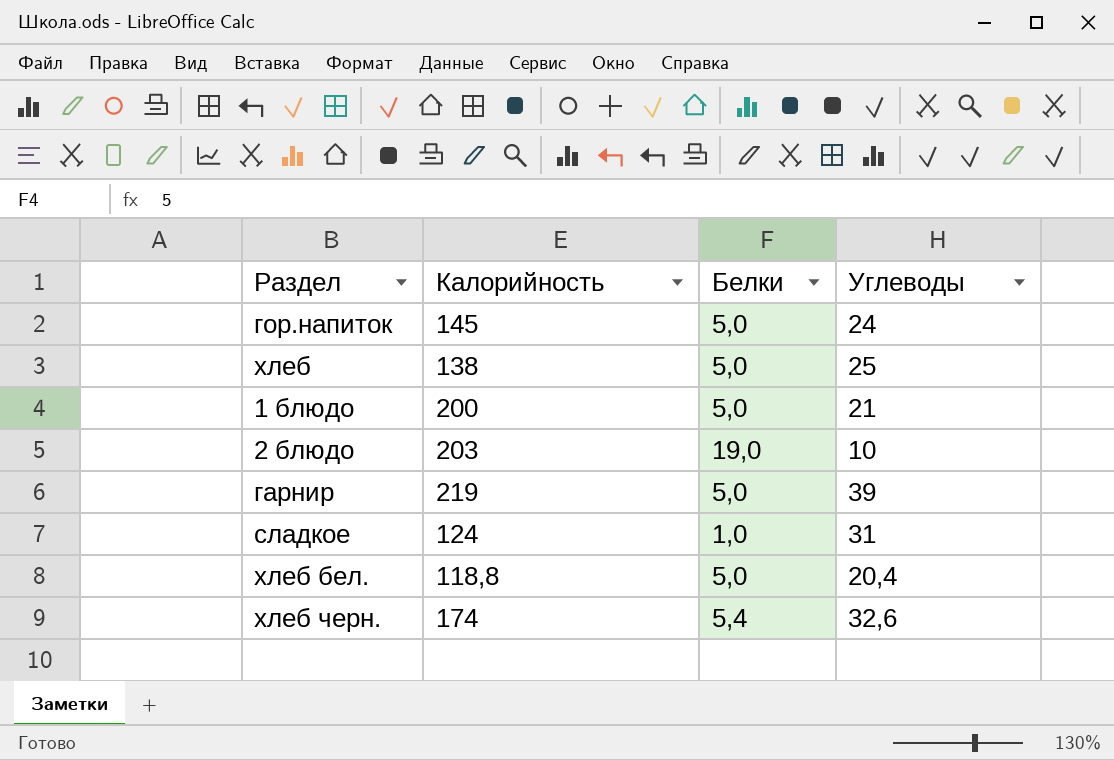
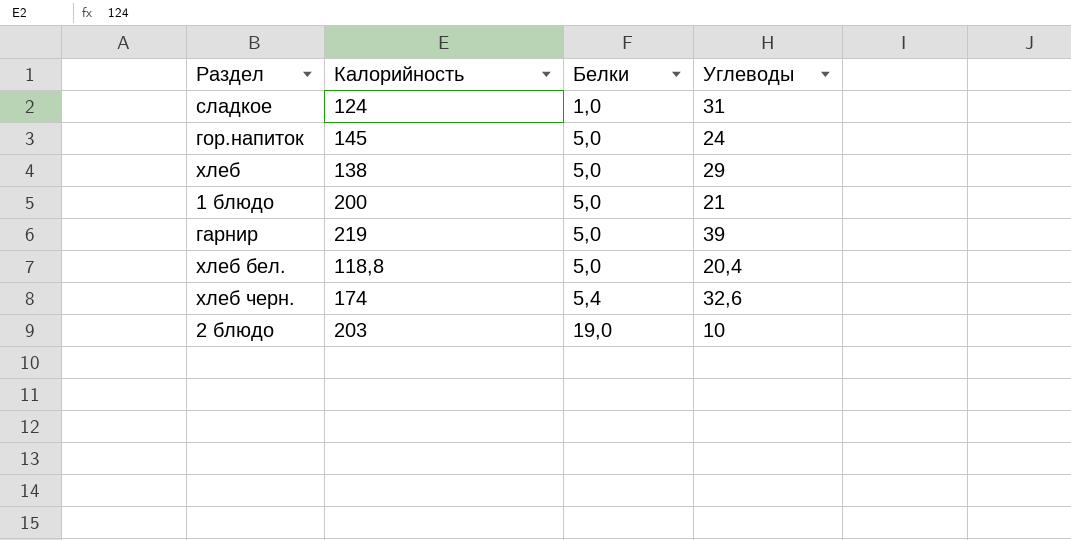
row order: none -> Белки ascending
хлеб | Углеводы: 25 -> 29

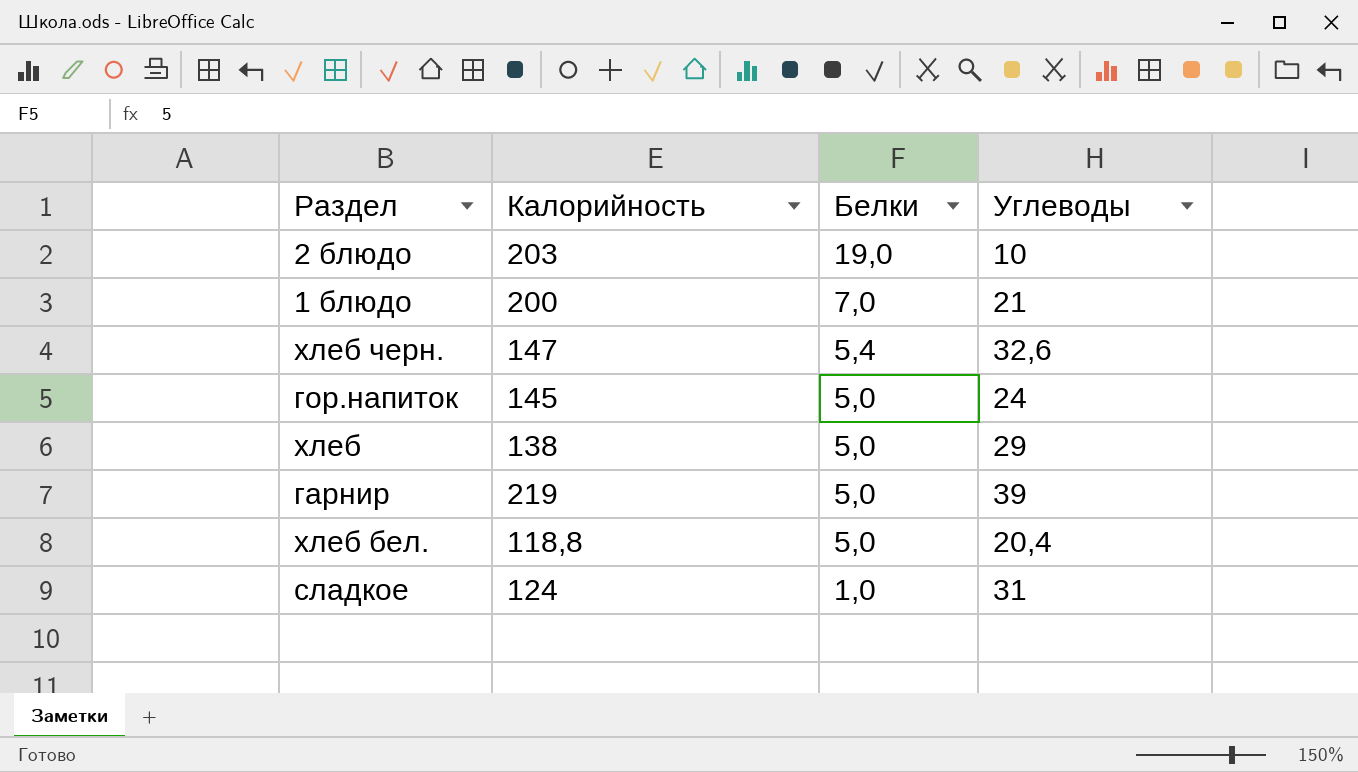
row order: Белки ascending -> Белки descending
1 блюдо | Белки: 5,0 -> 7,0
хлеб черн. | Калорийность: 174 -> 147

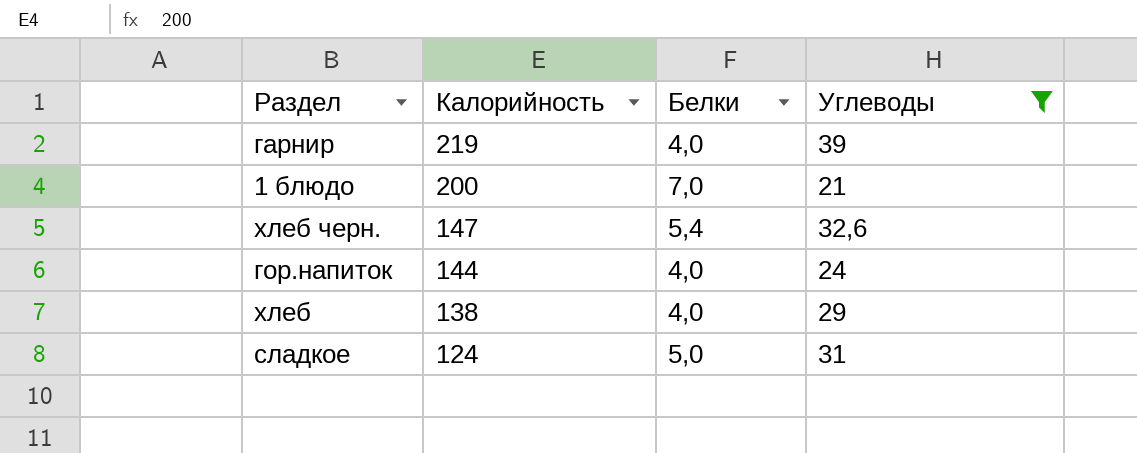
filter: none -> Углеводы >= 21
row order: Белки descending -> Калорийность descending
гарнир | Белки: 5,0 -> 4,0
гор.напиток | Калорийность: 145 -> 144
гор.напиток | Белки: 5,0 -> 4,0
хлеб | Белки: 5,0 -> 4,0
сладкое | Белки: 1,0 -> 5,0

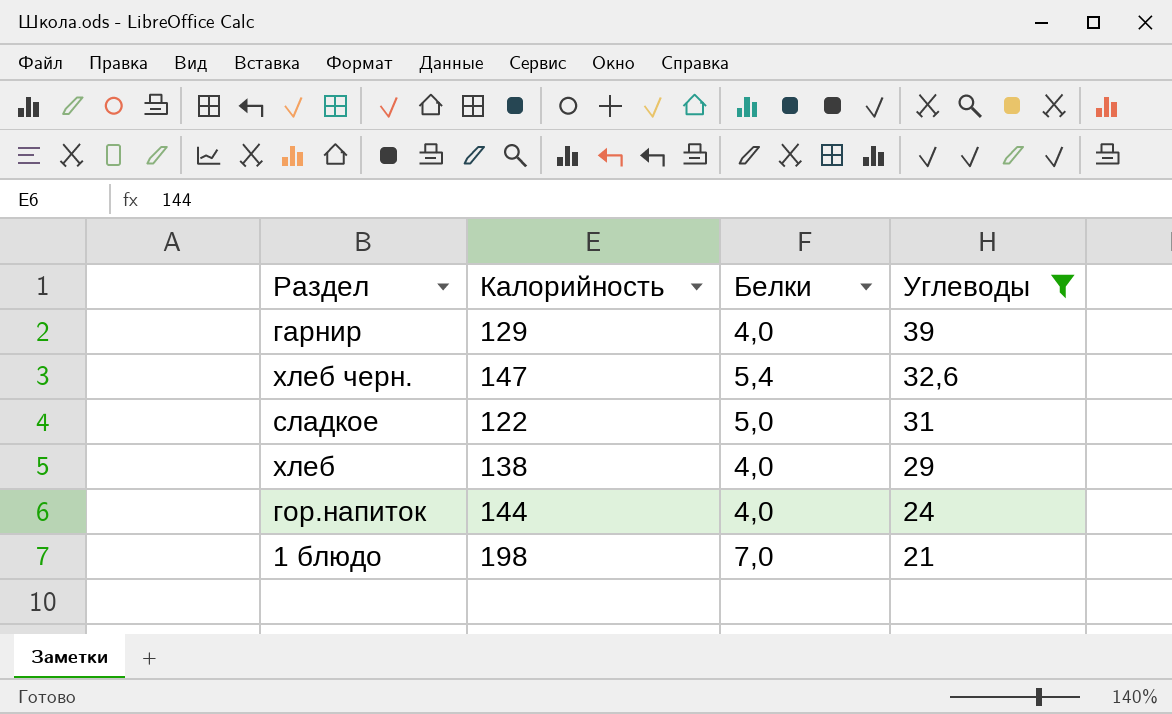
row order: Калорийность descending -> Углеводы descending
гарнир | Калорийность: 219 -> 129
сладкое | Калорийность: 124 -> 122
1 блюдо | Калорийность: 200 -> 198

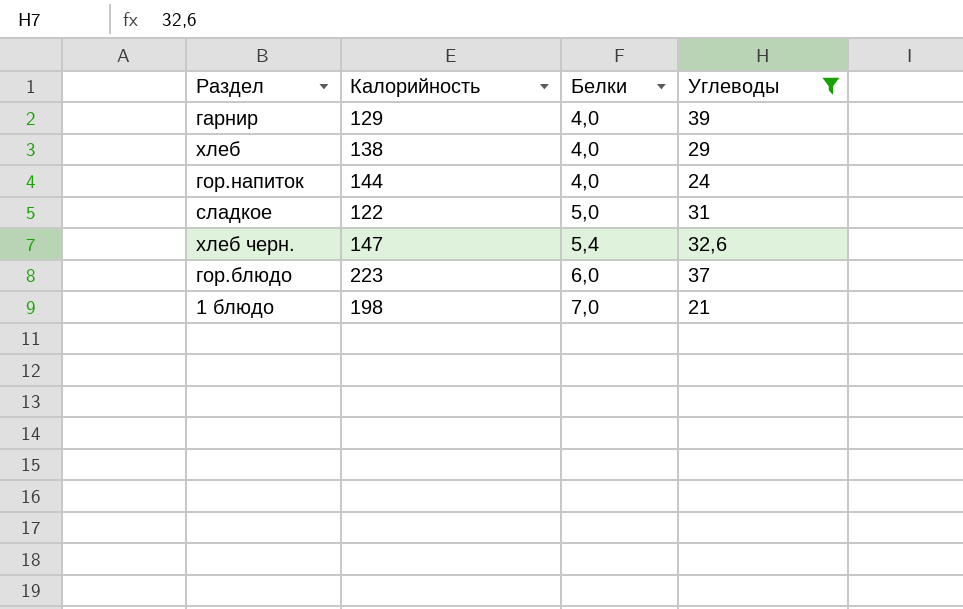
row order: Углеводы descending -> Белки ascending
row гор.блюдо: none -> 223 | 6,0 | 37

